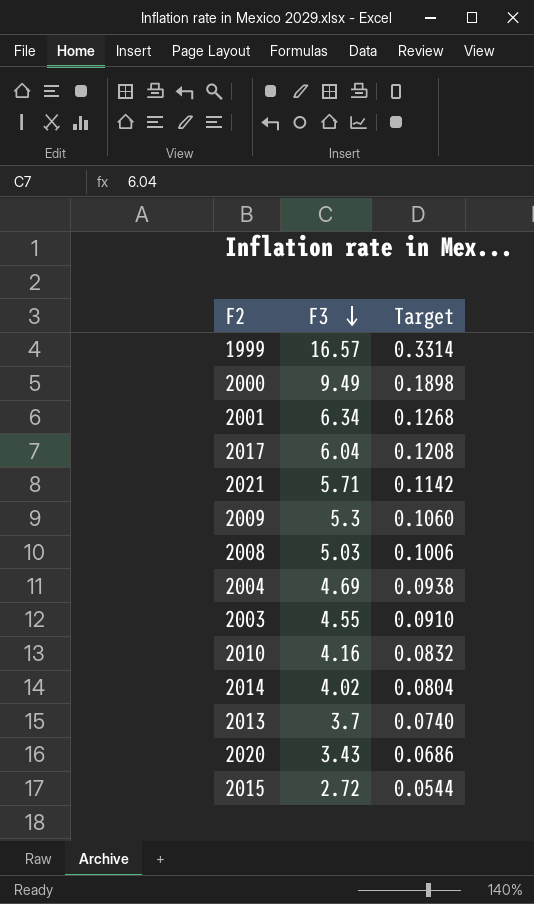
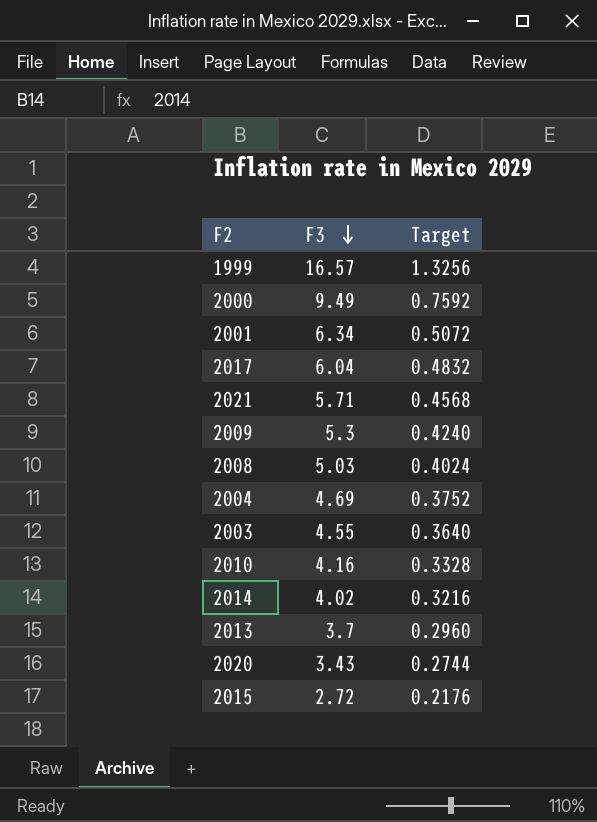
column Target | formula: [F3] * 0.02 -> [F3] * 0.08

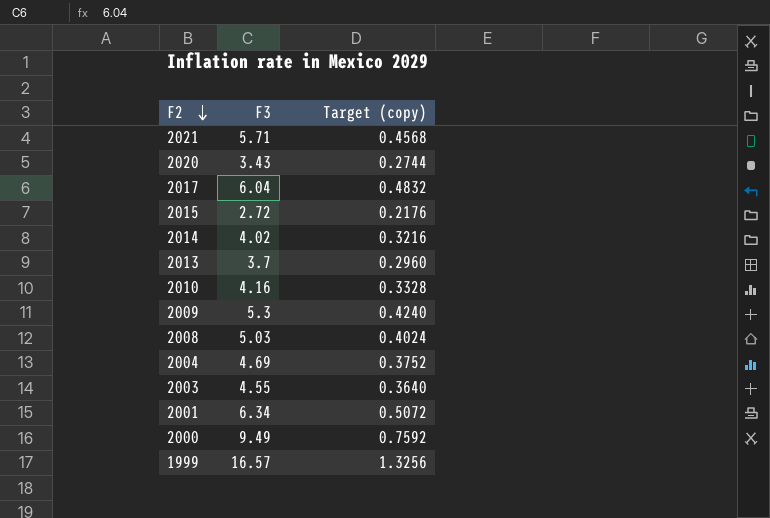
row order: F3 descending -> F2 descending
column name: Target -> Target (copy)

